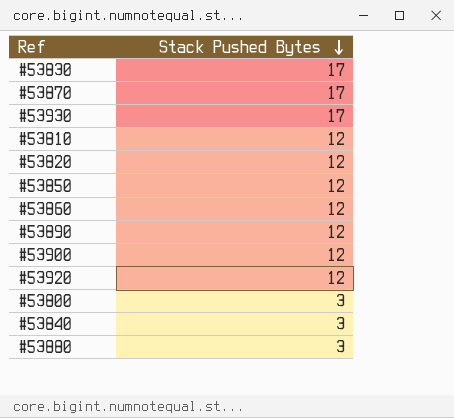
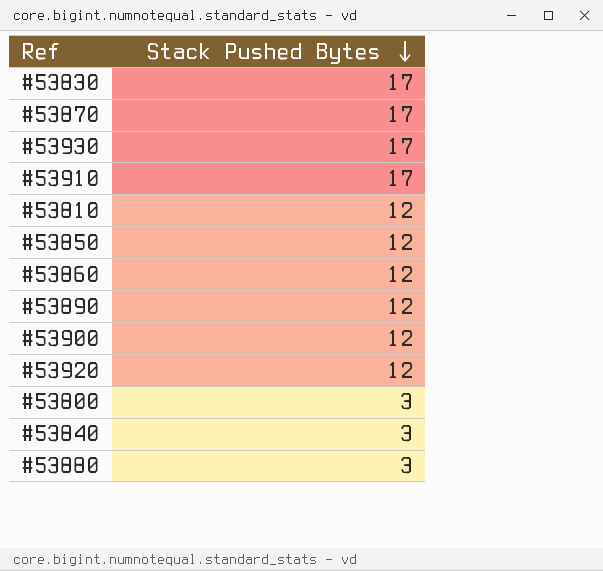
row #53820: 12 -> none
row #53910: none -> 17

